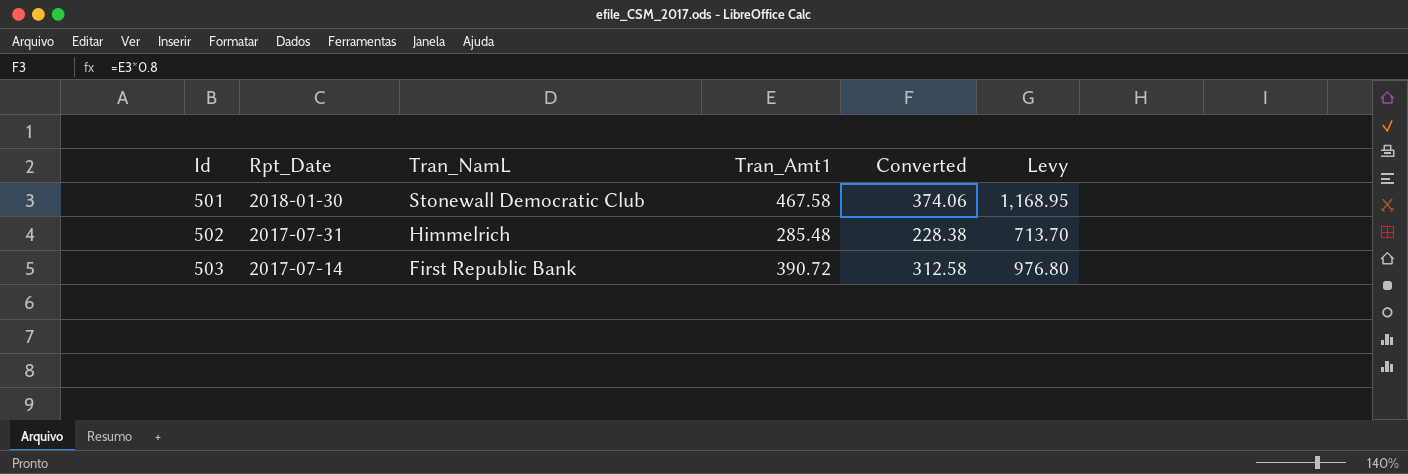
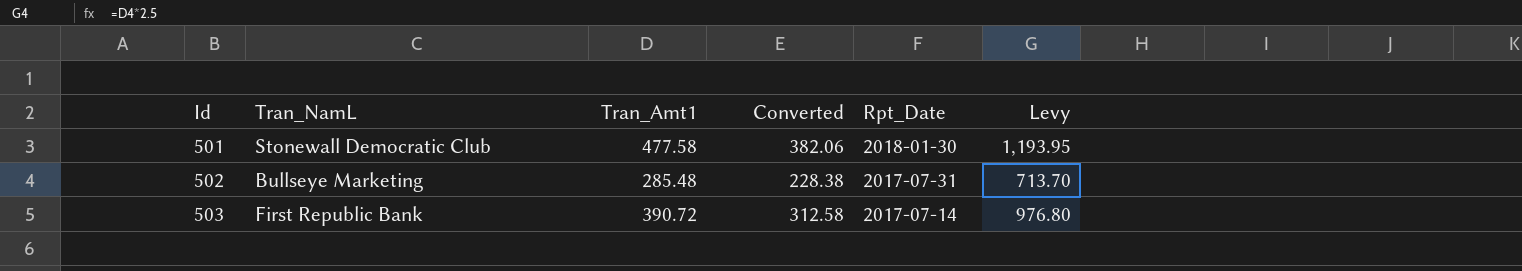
column Rpt_Date | position: 2 -> 5
501 | Tran_Amt1: 467.58 -> 477.58
501 | Converted: 374.06 -> 382.06
501 | Levy: 1,168.95 -> 1,193.95
502 | Tran_NamL: Himmelrich -> Bullseye Marketing

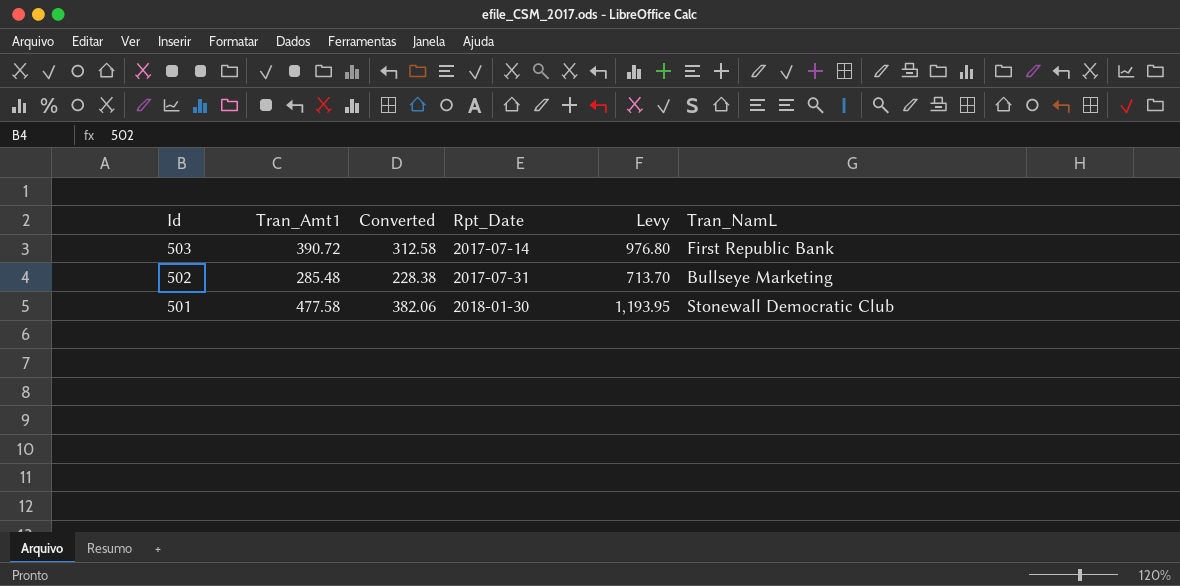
row order: Id ascending -> Id descending
column Tran_NamL | position: 2 -> 6

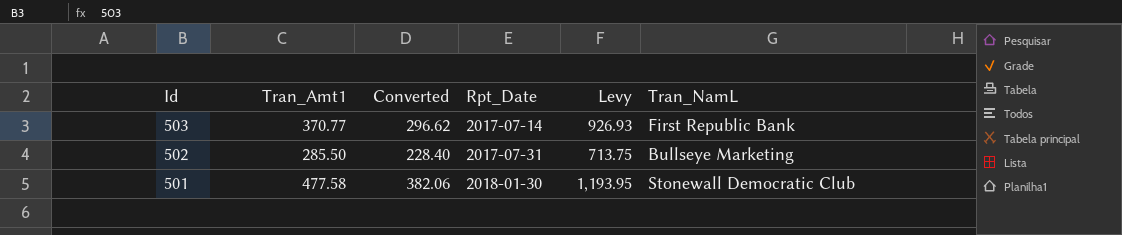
503 | Tran_Amt1: 390.72 -> 370.77
503 | Converted: 312.58 -> 296.62
503 | Levy: 976.80 -> 926.93
502 | Tran_Amt1: 285.48 -> 285.50
502 | Converted: 228.38 -> 228.40
502 | Levy: 713.70 -> 713.75

